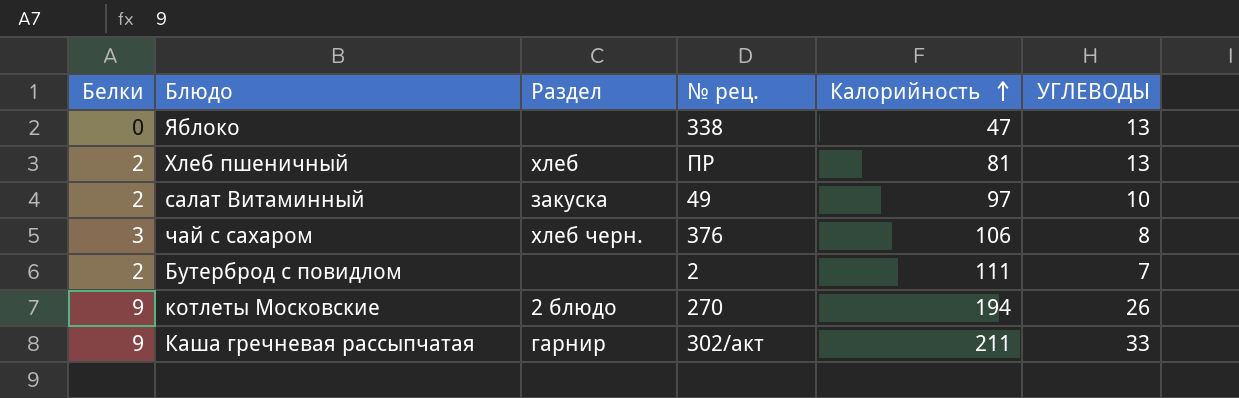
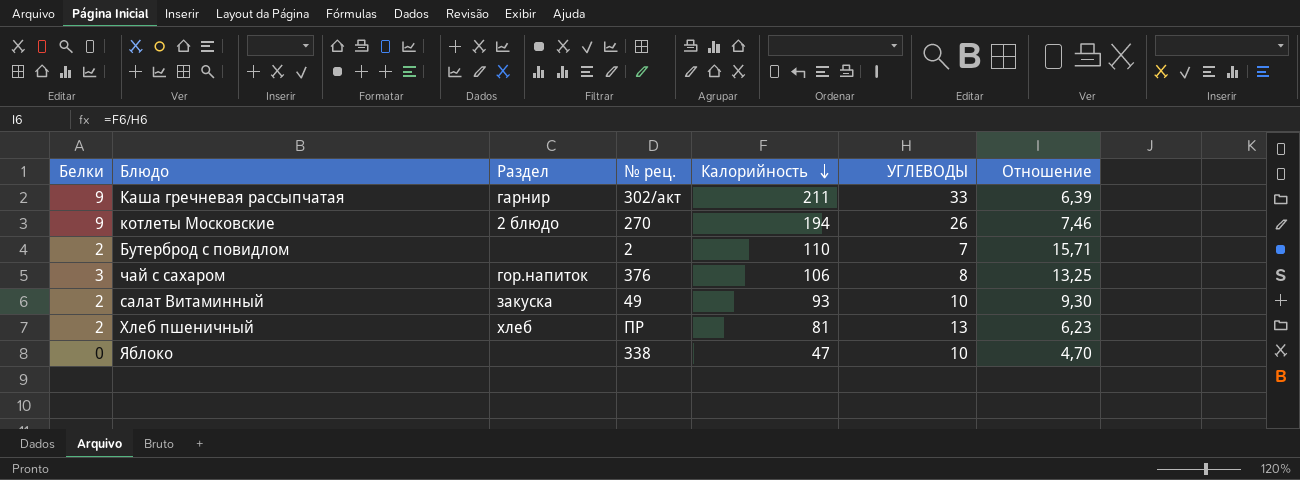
row order: Калорийность ascending -> Калорийность descending
column Отношение | formula: none -> [Калорийность] / [УГЛЕВОДЫ]
Бутерброд с повидлом | Калорийность: 111 -> 110
чай с сахаром | Раздел: хлеб черн. -> гор.напиток
салат Витаминный | Калорийность: 97 -> 93
Яблоко | УГЛЕВОДЫ: 13 -> 10

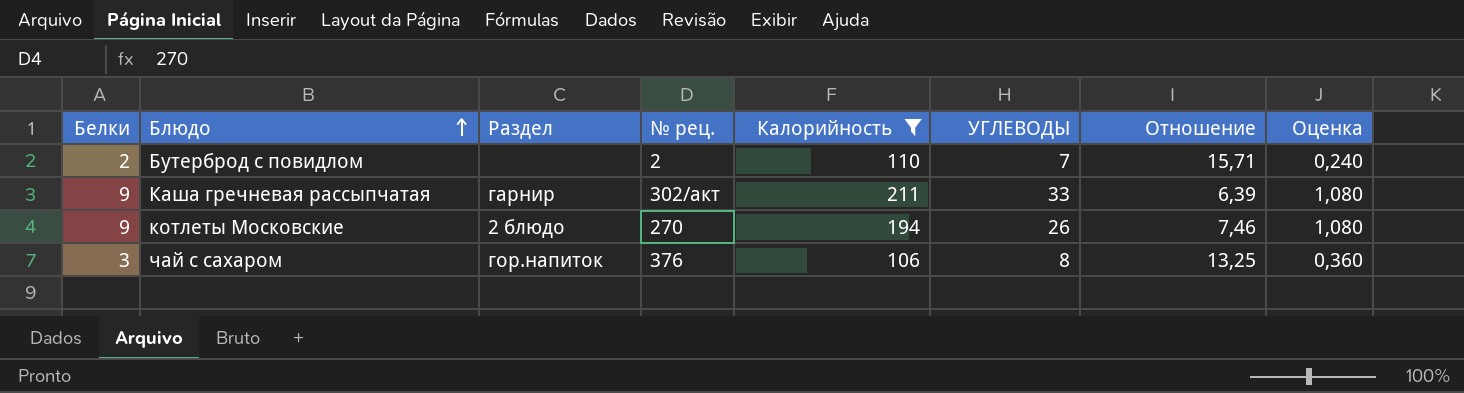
filter: none -> Калорийность >= 106
row order: Калорийность descending -> Блюдо ascending
column Оценка | formula: none -> [Белки] * 0,12

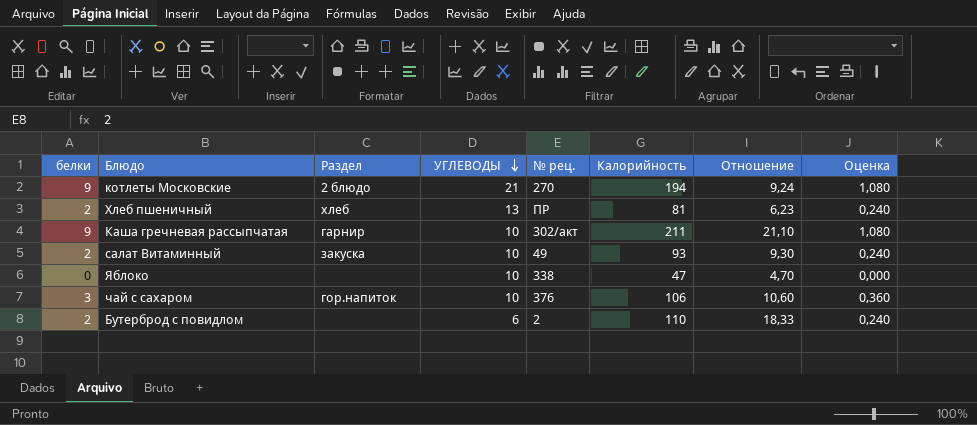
filter: Калорийность >= 106 -> none
row order: Блюдо ascending -> УГЛЕВОДЫ descending
column name: Белки -> белки
column УГЛЕВОДЫ | position: 6 -> 4
котлеты Московские | УГЛЕВОДЫ: 26 -> 21
котлеты Московские | Отношение: 7,46 -> 9,24
Каша гречневая рассыпчатая | УГЛЕВОДЫ: 33 -> 10
Каша гречневая рассыпчатая | Отношение: 6,39 -> 21,10
чай с сахаром | УГЛЕВОДЫ: 8 -> 10
чай с сахаром | Отношение: 13,25 -> 10,60
Бутерброд с повидлом | УГЛЕВОДЫ: 7 -> 6
Бутерброд с повидлом | Отношение: 15,71 -> 18,33

